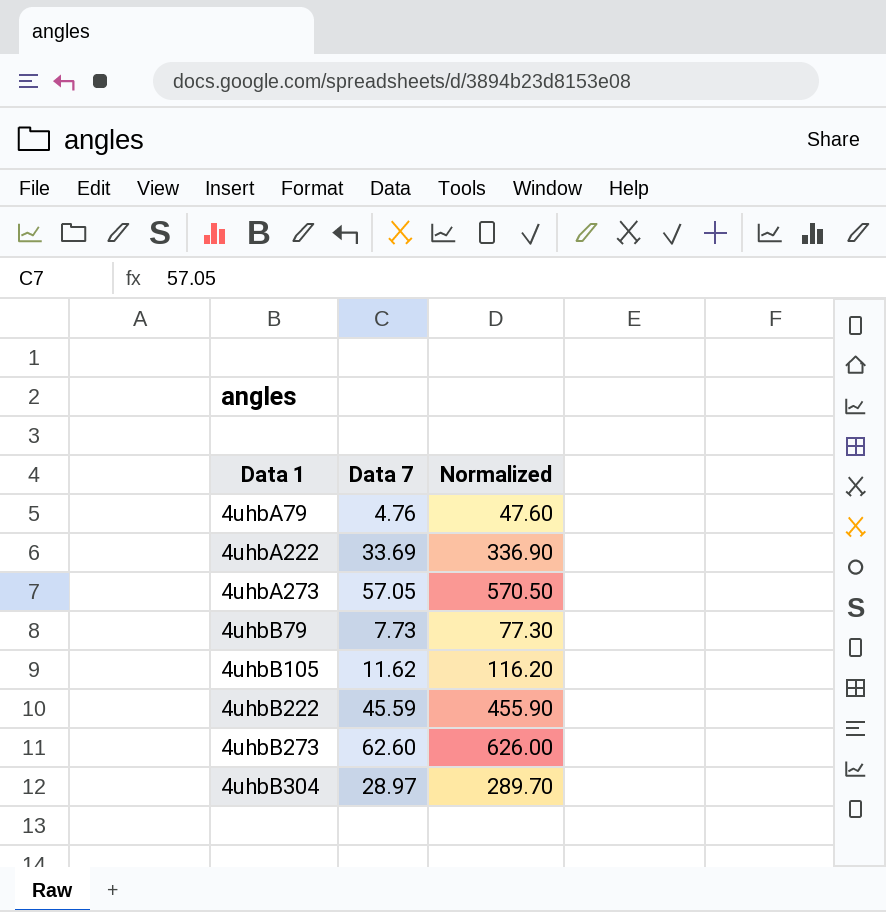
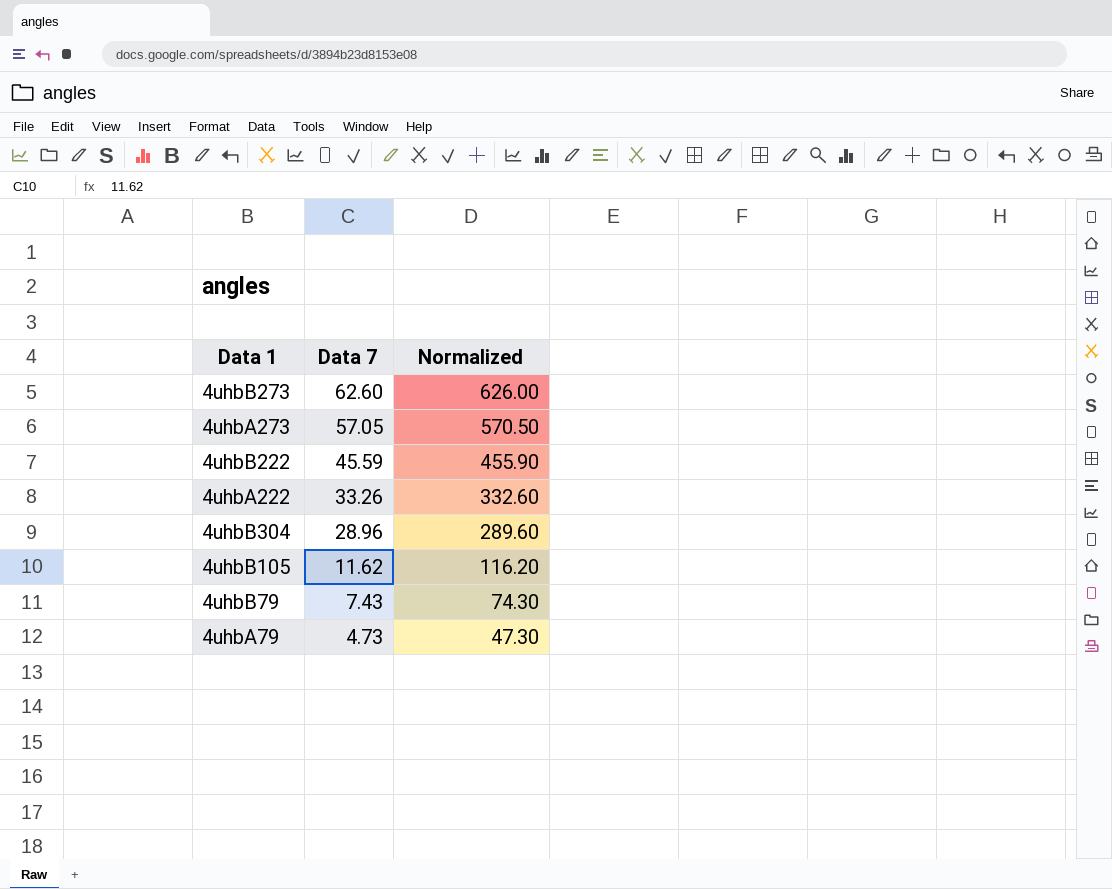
row order: Data 1 ascending -> Data 7 descending
4uhbA222 | Data 7: 33.69 -> 33.26
4uhbA222 | Normalized: 336.90 -> 332.60
4uhbB304 | Data 7: 28.97 -> 28.96
4uhbB304 | Normalized: 289.70 -> 289.60
4uhbB79 | Data 7: 7.73 -> 7.43
4uhbB79 | Normalized: 77.30 -> 74.30
4uhbA79 | Data 7: 4.76 -> 4.73
4uhbA79 | Normalized: 47.60 -> 47.30

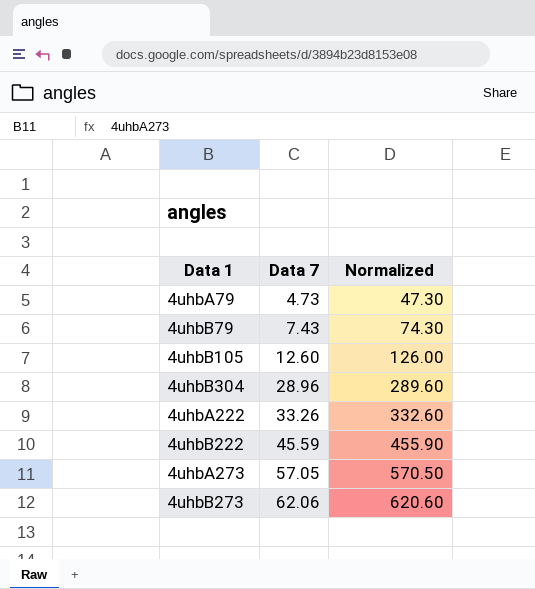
row order: Data 7 descending -> Data 7 ascending
4uhbB105 | Data 7: 11.62 -> 12.60
4uhbB105 | Normalized: 116.20 -> 126.00
4uhbB273 | Data 7: 62.60 -> 62.06
4uhbB273 | Normalized: 626.00 -> 620.60

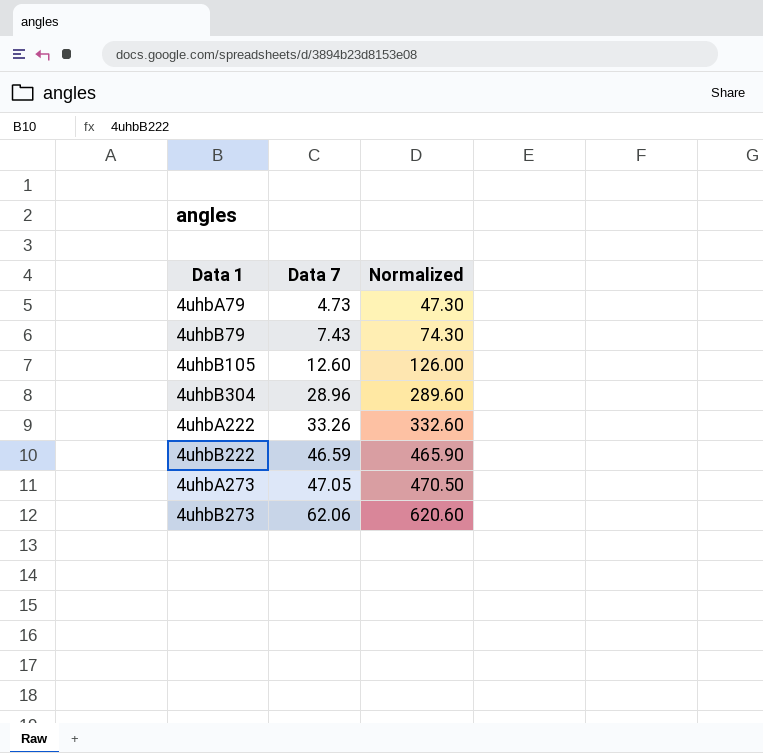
4uhbB222 | Data 7: 45.59 -> 46.59
4uhbB222 | Normalized: 455.90 -> 465.90
4uhbA273 | Data 7: 57.05 -> 47.05
4uhbA273 | Normalized: 570.50 -> 470.50

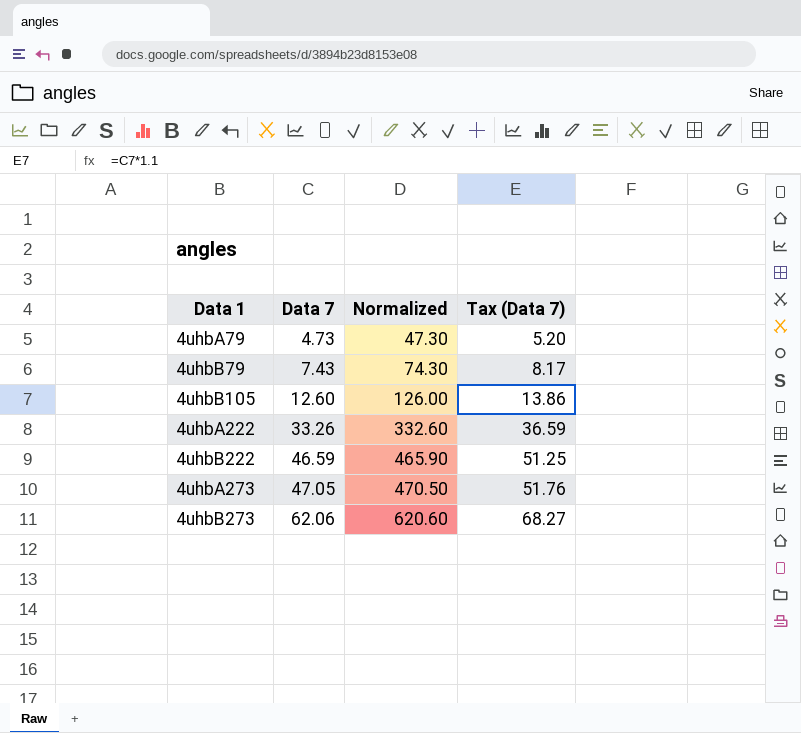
column Tax (Data 7) | formula: none -> [Data 7] * 1.1
row 4uhbB304: 28.96 | 289.60 -> none

